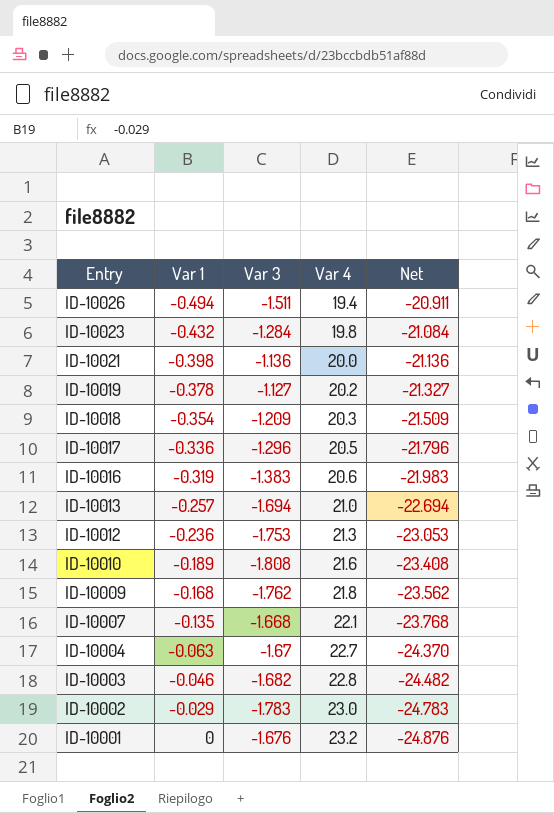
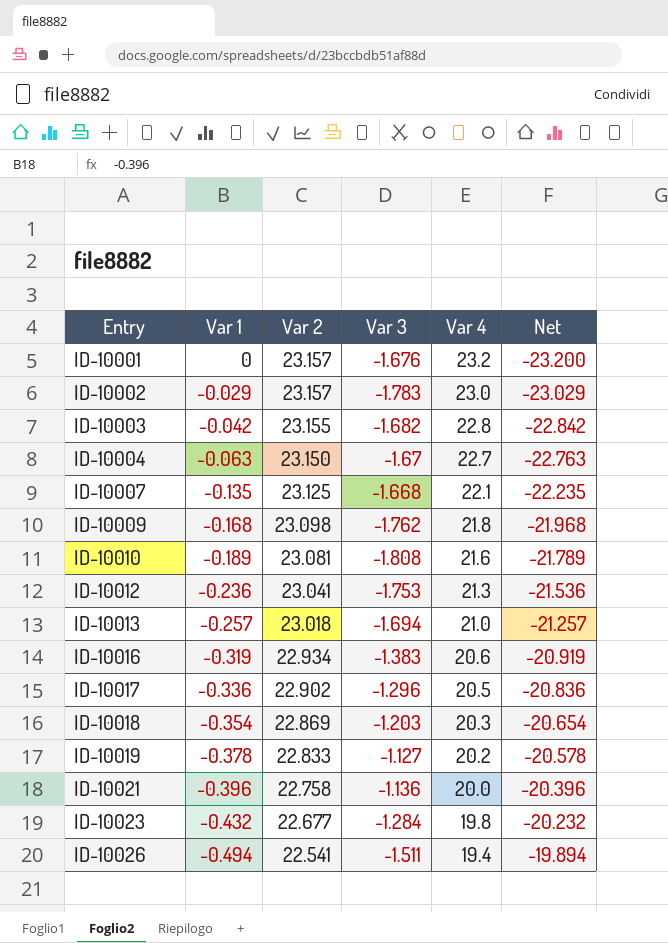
row order: Entry descending -> Entry ascending
column Var 2 | position: none -> 3
column Net | formula: [Var 3] - [Var 4] -> [Var 1] - [Var 4]
ID-10003 | Var 1: -0.046 -> -0.042
ID-10018 | Var 3: -1.209 -> -1.203
ID-10021 | Var 1: -0.398 -> -0.396

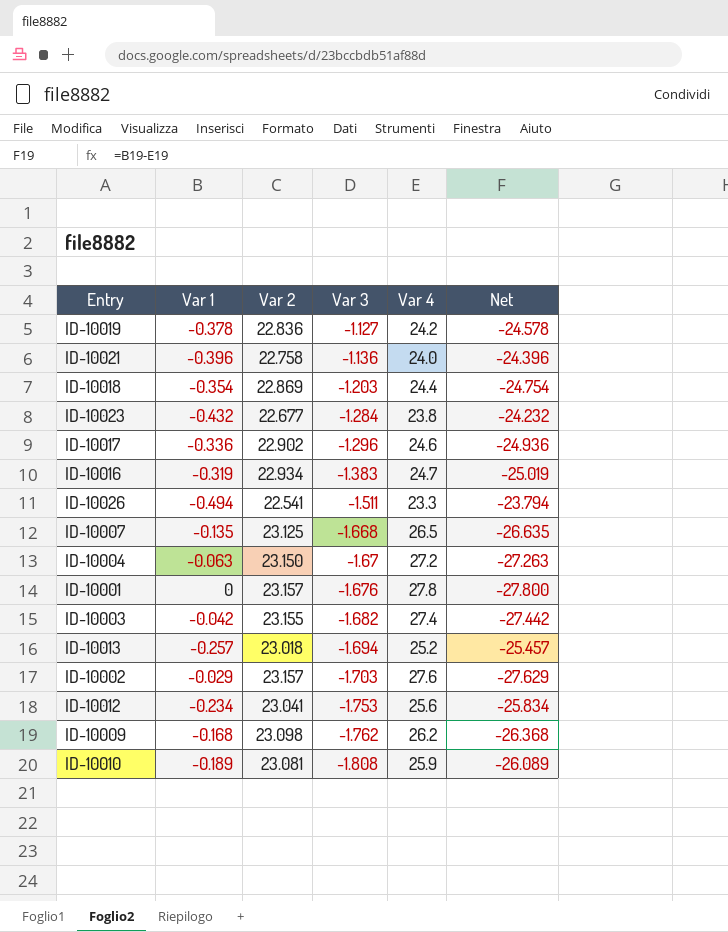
row order: Entry ascending -> Var 3 descending
ID-10019 | Var 2: 22.833 -> 22.836
ID-10019 | Var 4: 20.2 -> 24.2
ID-10019 | Net: -20.578 -> -24.578
ID-10021 | Var 4: 20.0 -> 24.0
ID-10021 | Net: -20.396 -> -24.396
ID-10018 | Var 4: 20.3 -> 24.4
ID-10018 | Net: -20.654 -> -24.754
ID-10023 | Var 4: 19.8 -> 23.8
ID-10023 | Net: -20.232 -> -24.232
ID-10017 | Var 4: 20.5 -> 24.6
ID-10017 | Net: -20.836 -> -24.936
ID-10016 | Var 4: 20.6 -> 24.7
ID-10016 | Net: -20.919 -> -25.019
ID-10026 | Var 4: 19.4 -> 23.3
ID-10026 | Net: -19.894 -> -23.794
ID-10007 | Var 4: 22.1 -> 26.5
ID-10007 | Net: -22.235 -> -26.635
ID-10004 | Var 4: 22.7 -> 27.2
ID-10004 | Net: -22.763 -> -27.263
ID-10001 | Var 4: 23.2 -> 27.8
ID-10001 | Net: -23.200 -> -27.800
ID-10003 | Var 4: 22.8 -> 27.4
ID-10003 | Net: -22.842 -> -27.442
ID-10013 | Var 4: 21.0 -> 25.2
ID-10013 | Net: -21.257 -> -25.457
ID-10002 | Var 3: -1.783 -> -1.703
ID-10002 | Var 4: 23.0 -> 27.6
ID-10002 | Net: -23.029 -> -27.629
ID-10012 | Var 1: -0.236 -> -0.234
ID-10012 | Var 4: 21.3 -> 25.6
ID-10012 | Net: -21.536 -> -25.834
ID-10009 | Var 4: 21.8 -> 26.2
ID-10009 | Net: -21.968 -> -26.368
ID-10010 | Var 4: 21.6 -> 25.9
ID-10010 | Net: -21.789 -> -26.089

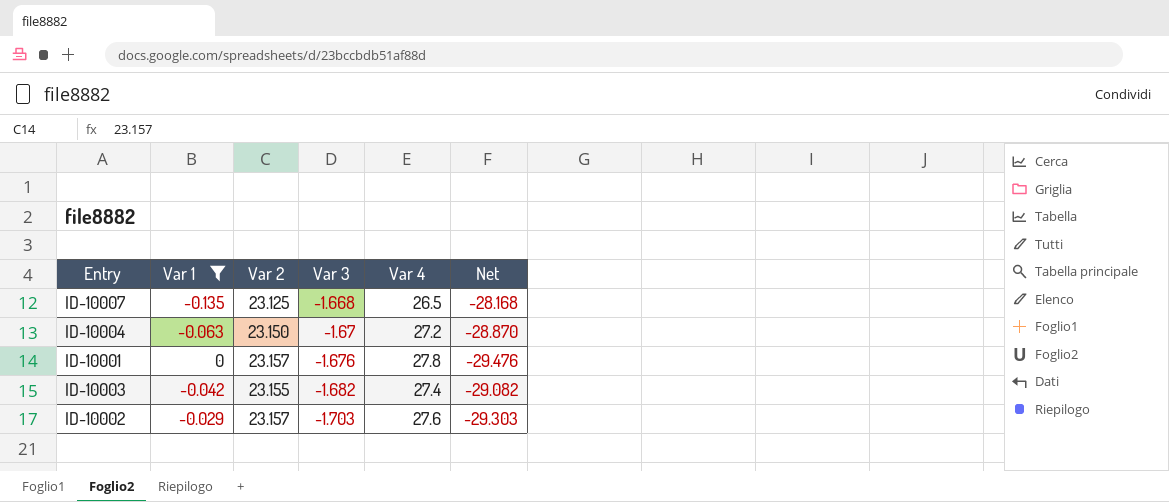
filter: none -> Var 1 >= -0.135
column Net | formula: [Var 1] - [Var 4] -> [Var 3] - [Var 4]

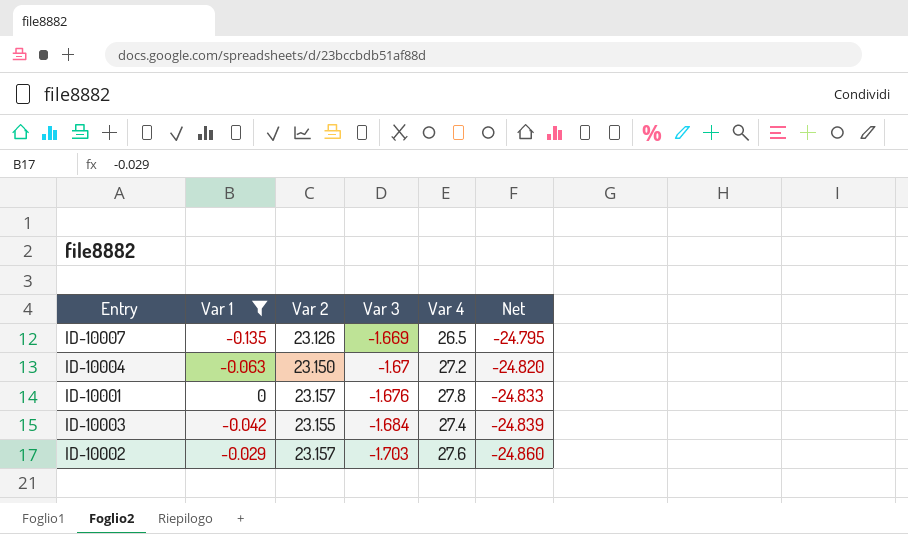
column Net | formula: [Var 3] - [Var 4] -> [Var 3] - [Var 2]
ID-10007 | Var 2: 23.125 -> 23.126
ID-10007 | Var 3: -1.668 -> -1.669
ID-10003 | Var 3: -1.682 -> -1.684

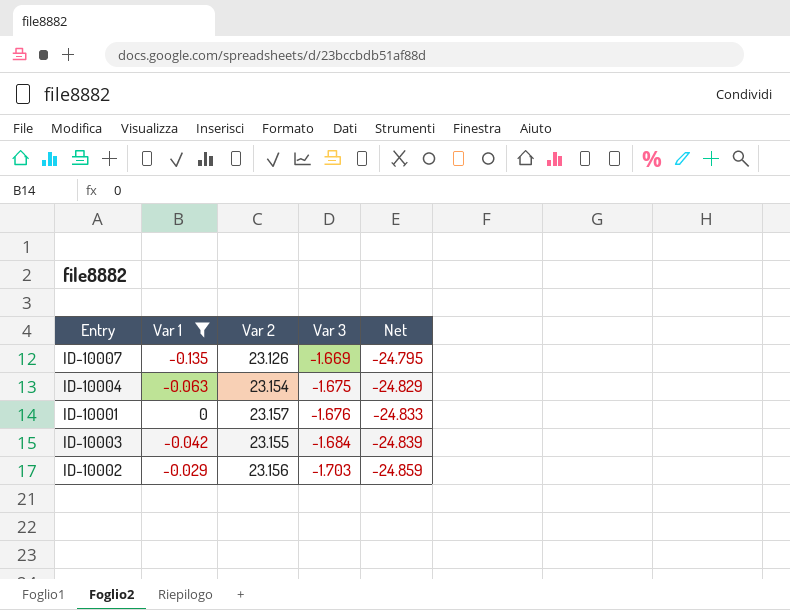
column Var 4 | position: 5 -> none
ID-10004 | Var 2: 23.150 -> 23.154
ID-10004 | Var 3: -1.67 -> -1.675
ID-10004 | Net: -24.820 -> -24.829
ID-10002 | Var 2: 23.157 -> 23.156
ID-10002 | Net: -24.860 -> -24.859

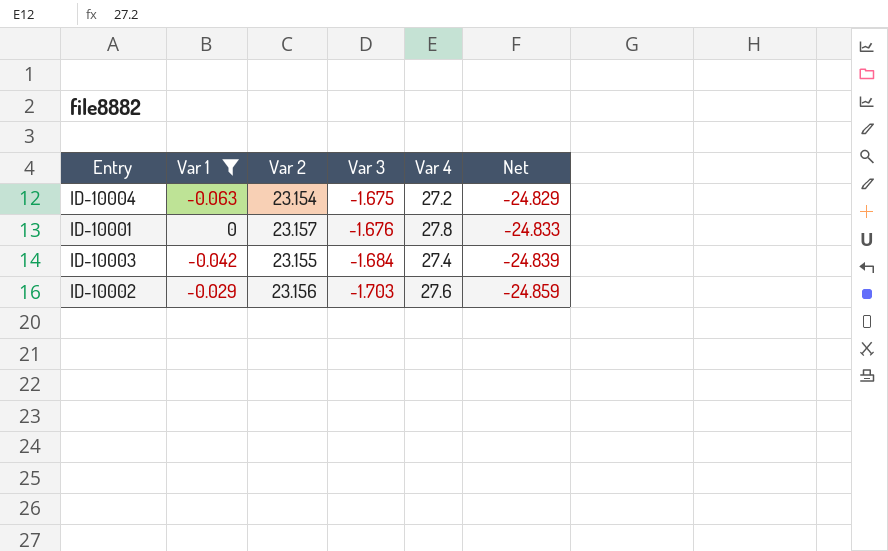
column Var 4 | position: none -> 5
row ID-10007: -0.135 | 23.126 | -1.669 | -24.795 -> none

